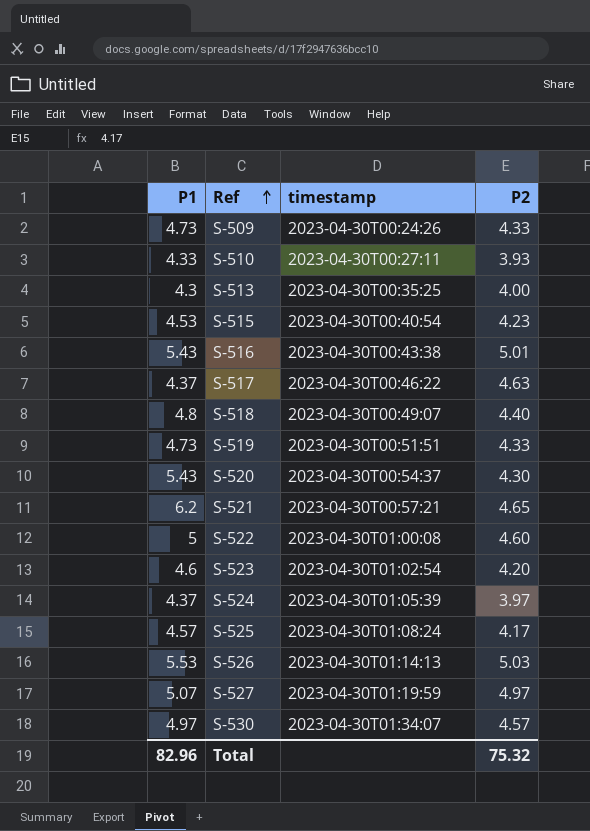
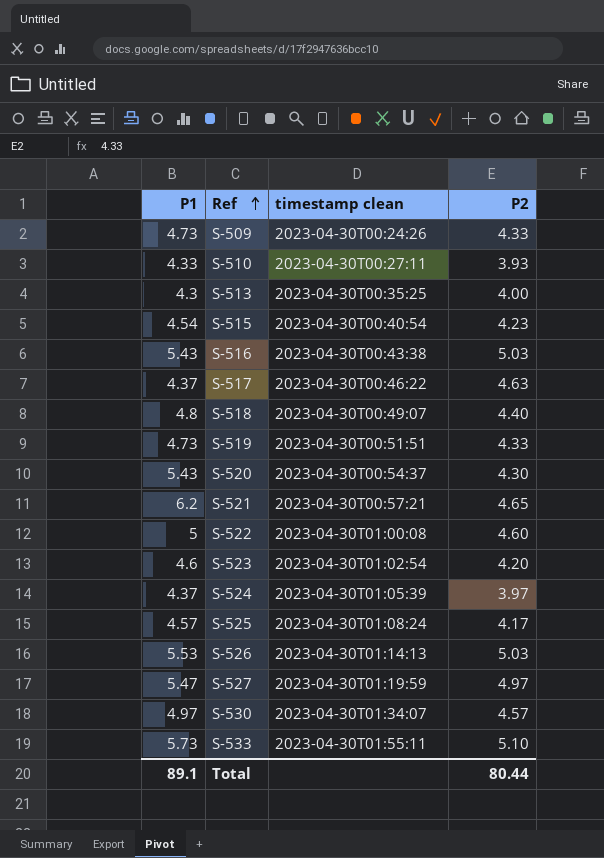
column name: timestamp -> timestamp clean
S-515 | P1: 4.53 -> 4.54
S-516 | P2: 5.01 -> 5.03
S-527 | P1: 5.07 -> 5.47
row S-533: none -> 5.73 | 2023-04-30T01:55:11 | 5.10
Total | P1: 82.96 -> 89.1
Total | P2: 75.32 -> 80.44

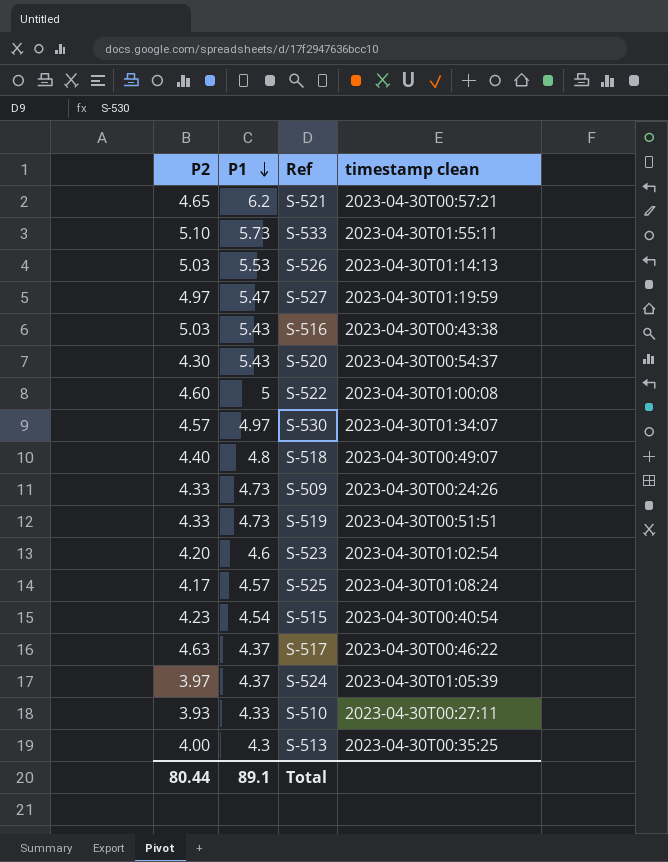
row order: Ref ascending -> P1 descending
column P2 | position: 4 -> 1

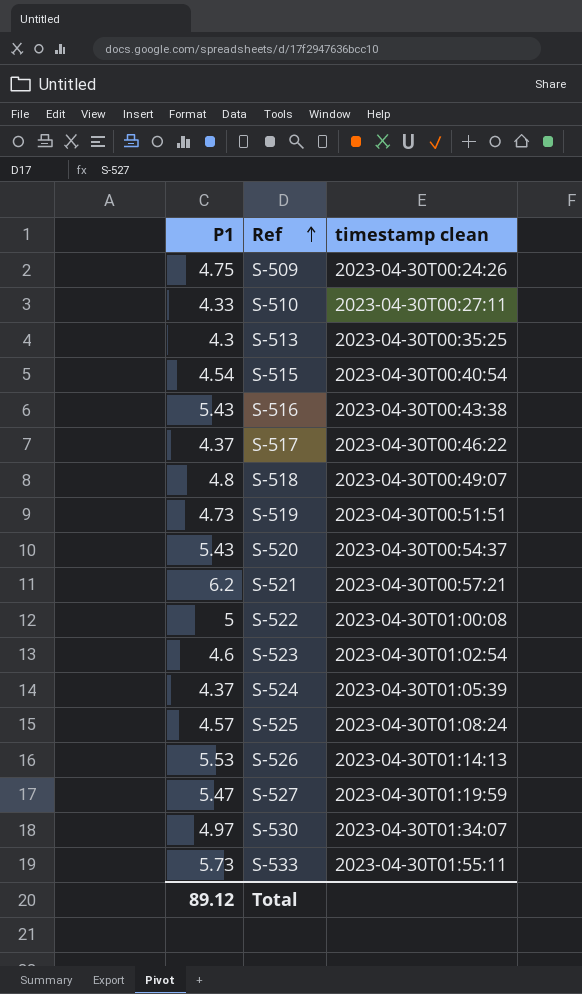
row order: P1 descending -> Ref ascending
column P2 | position: 1 -> none
S-509 | P1: 4.73 -> 4.75
Total | P1: 89.1 -> 89.12

